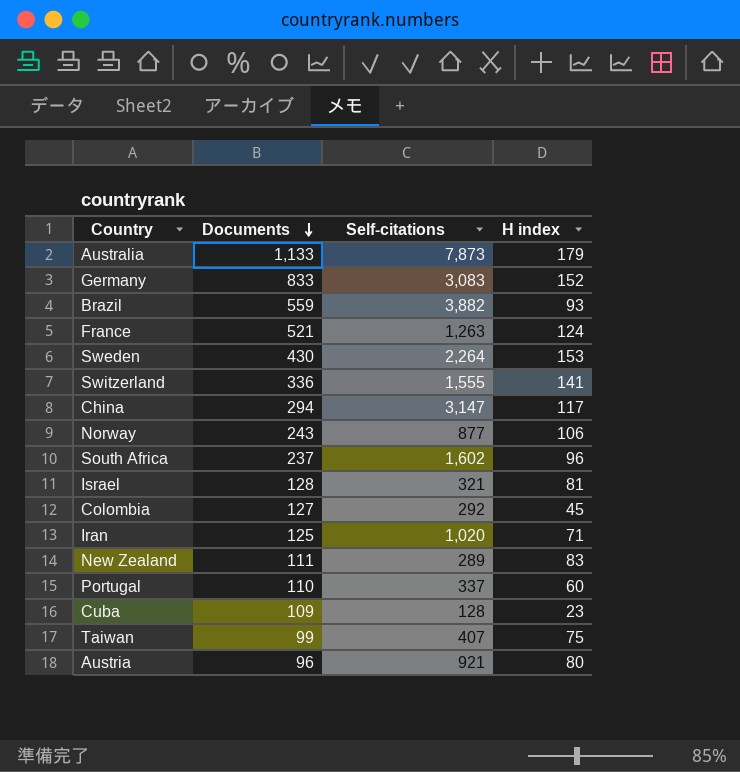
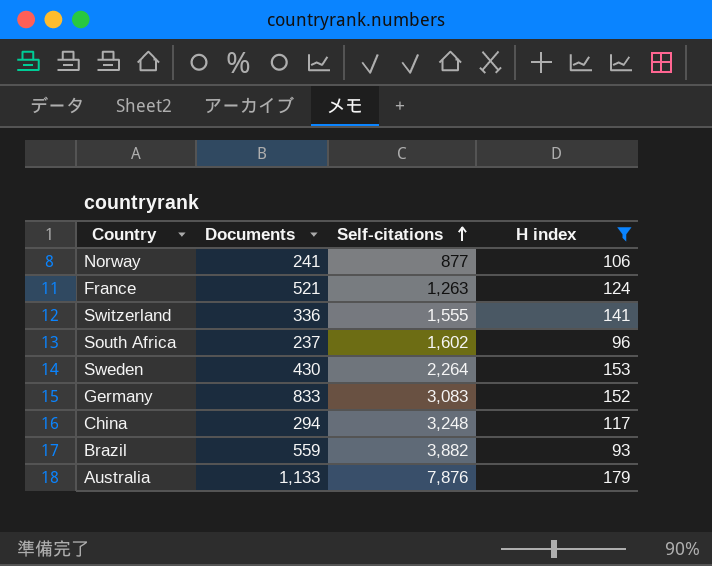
filter: none -> H index >= 93
row order: Documents descending -> Self-citations ascending
Norway | Documents: 243 -> 241
China | Self-citations: 3,147 -> 3,248
Australia | Self-citations: 7,873 -> 7,876

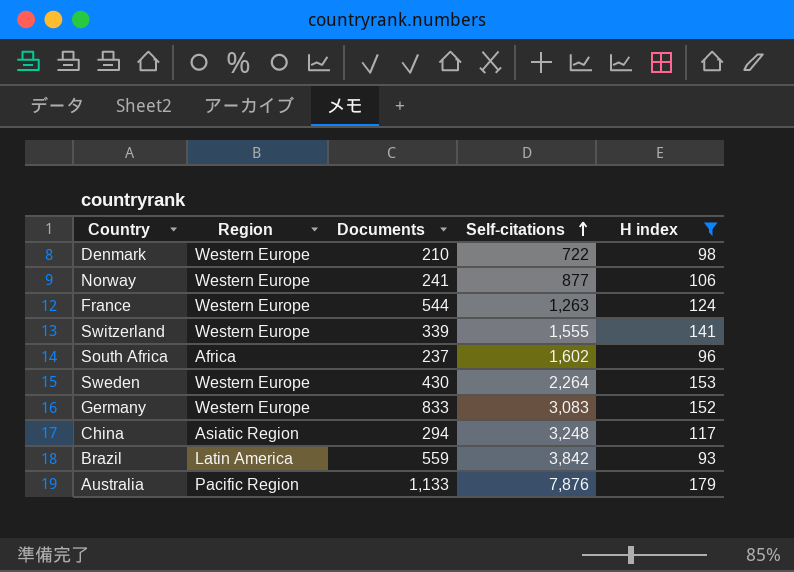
column Region | position: none -> 2
row Denmark: none -> Western Europe | 210 | 722 | 98
France | Documents: 521 -> 544
Switzerland | Documents: 336 -> 339
Brazil | Self-citations: 3,882 -> 3,842

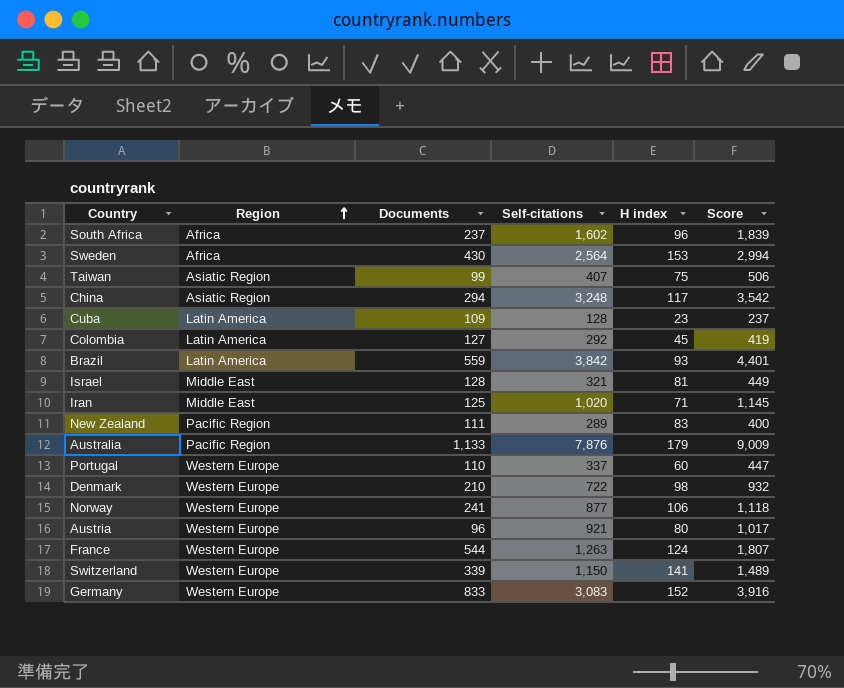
filter: H index >= 93 -> none
row order: Self-citations ascending -> Region ascending
column Score | formula: none -> [Documents] + [Self-citations]
Sweden | Region: Western Europe -> Africa
Sweden | Self-citations: 2,264 -> 2,564
Switzerland | Self-citations: 1,555 -> 1,150

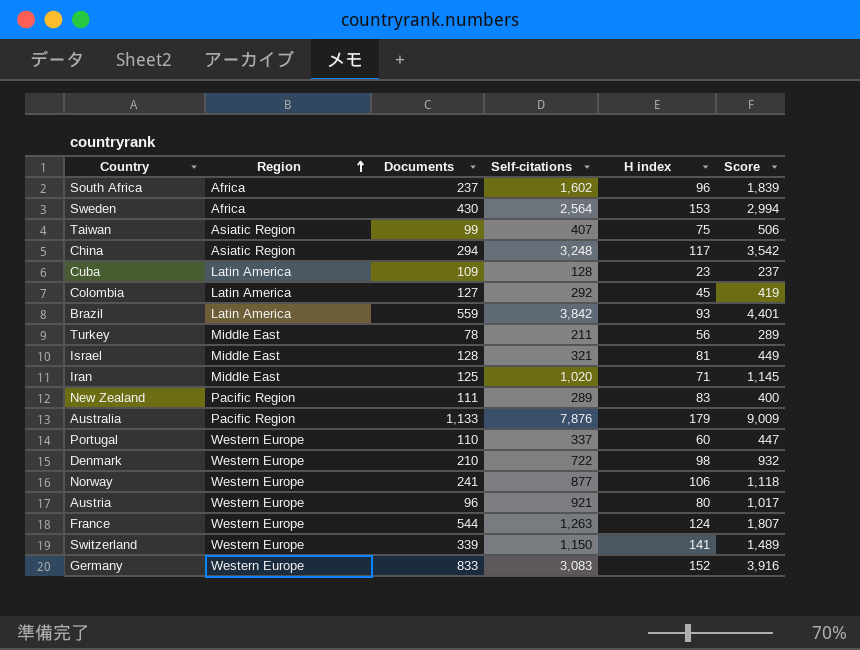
row Turkey: none -> Middle East | 78 | 211 | 56 | 289

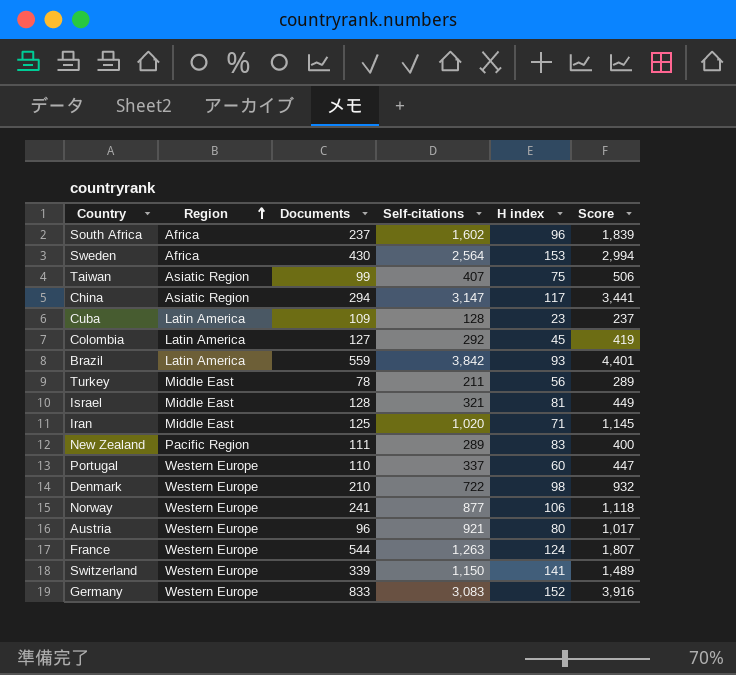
row Australia: Pacific Region | 1,133 | 7,876 | 179 | 9,009 -> none
China | Self-citations: 3,248 -> 3,147
China | Score: 3,542 -> 3,441

